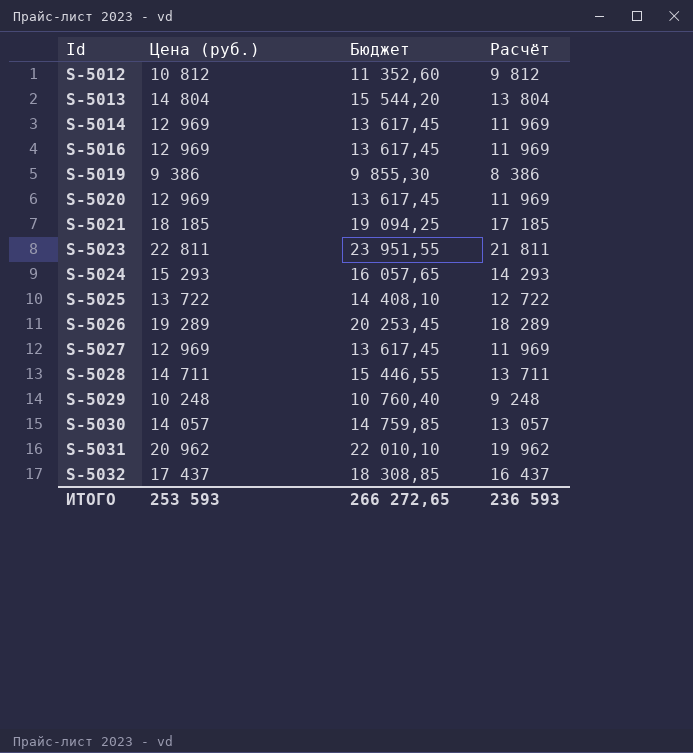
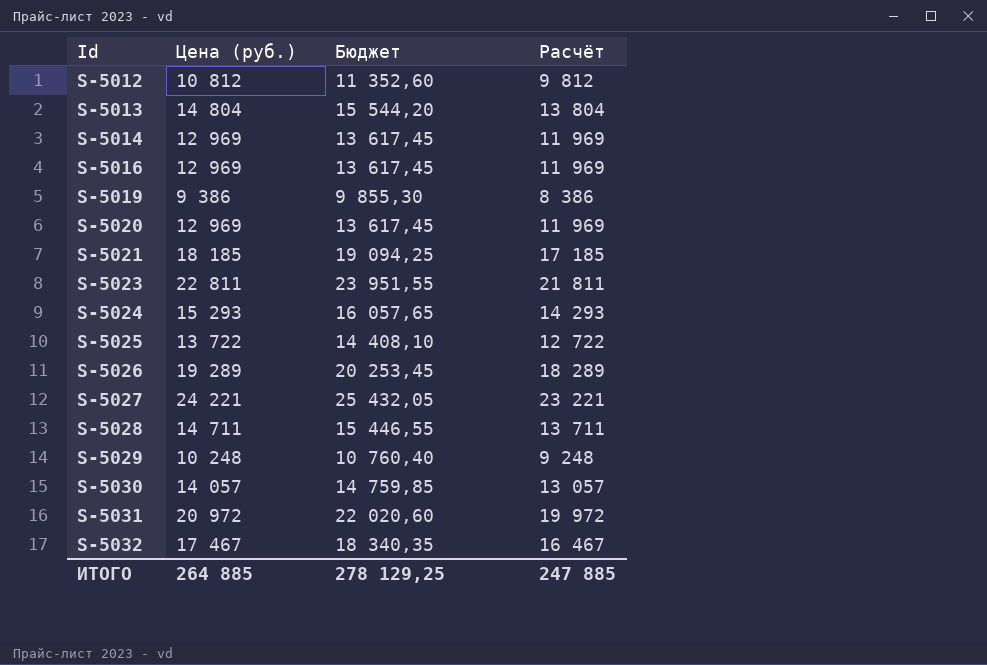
S-5027 | Цена (руб.): 12 969 -> 24 221
S-5027 | Бюджет: 13 617,45 -> 25 432,05
S-5027 | Расчёт: 11 969 -> 23 221
S-5031 | Цена (руб.): 20 962 -> 20 972
S-5031 | Бюджет: 22 010,10 -> 22 020,60
S-5031 | Расчёт: 19 962 -> 19 972
S-5032 | Цена (руб.): 17 437 -> 17 467
S-5032 | Бюджет: 18 308,85 -> 18 340,35
S-5032 | Расчёт: 16 437 -> 16 467
ИТОГО | Цена (руб.): 253 593 -> 264 885
ИТОГО | Бюджет: 266 272,65 -> 278 129,25
ИТОГО | Расчёт: 236 593 -> 247 885

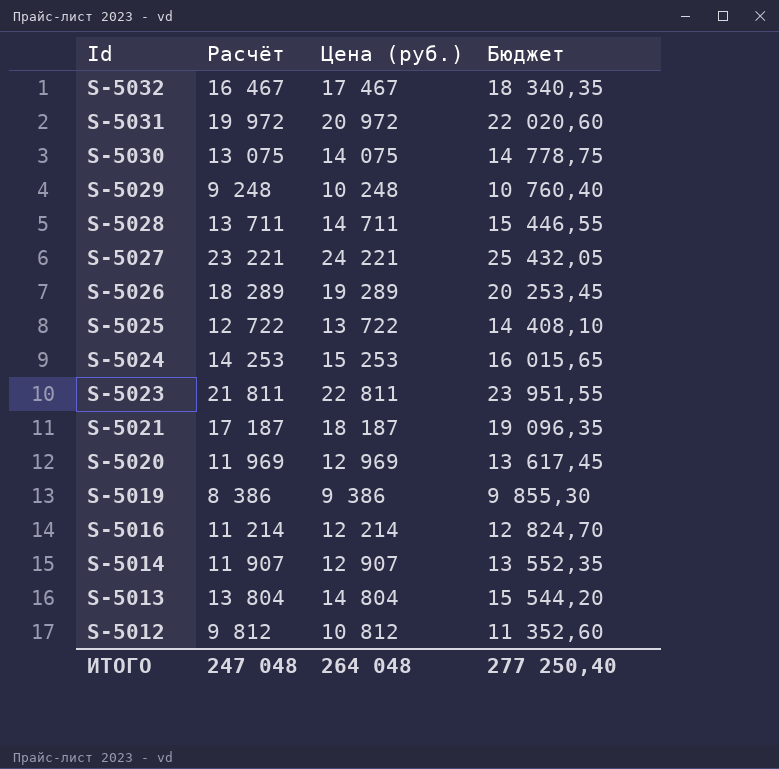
row order: Id ascending -> Id descending
column Расчёт | position: 4 -> 2
S-5030 | Расчёт: 13 057 -> 13 075
S-5030 | Цена (руб.): 14 057 -> 14 075
S-5030 | Бюджет: 14 759,85 -> 14 778,75
S-5024 | Расчёт: 14 293 -> 14 253
S-5024 | Цена (руб.): 15 293 -> 15 253
S-5024 | Бюджет: 16 057,65 -> 16 015,65
S-5021 | Расчёт: 17 185 -> 17 187
S-5021 | Цена (руб.): 18 185 -> 18 187
S-5021 | Бюджет: 19 094,25 -> 19 096,35
S-5016 | Расчёт: 11 969 -> 11 214
S-5016 | Цена (руб.): 12 969 -> 12 214
S-5016 | Бюджет: 13 617,45 -> 12 824,70
S-5014 | Расчёт: 11 969 -> 11 907
S-5014 | Цена (руб.): 12 969 -> 12 907
S-5014 | Бюджет: 13 617,45 -> 13 552,35
ИТОГО | Расчёт: 247 885 -> 247 048
ИТОГО | Цена (руб.): 264 885 -> 264 048
ИТОГО | Бюджет: 278 129,25 -> 277 250,40

